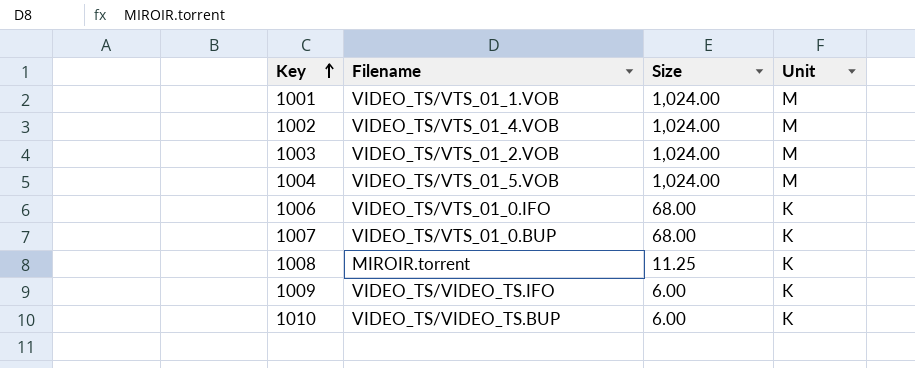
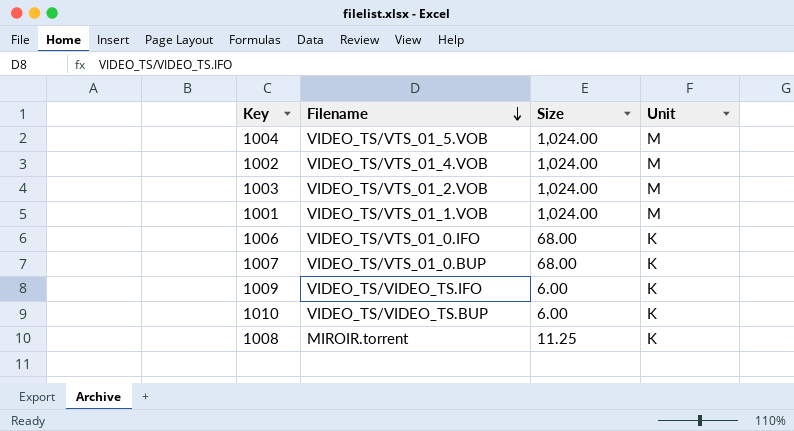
row order: Key ascending -> Filename descending

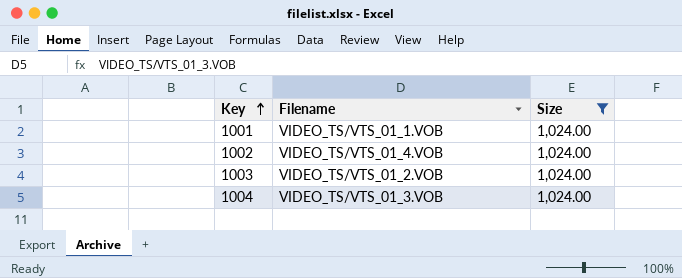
filter: none -> Size = 1,024.00
row order: Filename descending -> Key ascending
column Unit | position: 4 -> none
1004 | Filename: VIDEO_TS/VTS_01_5.VOB -> VIDEO_TS/VTS_01_3.VOB

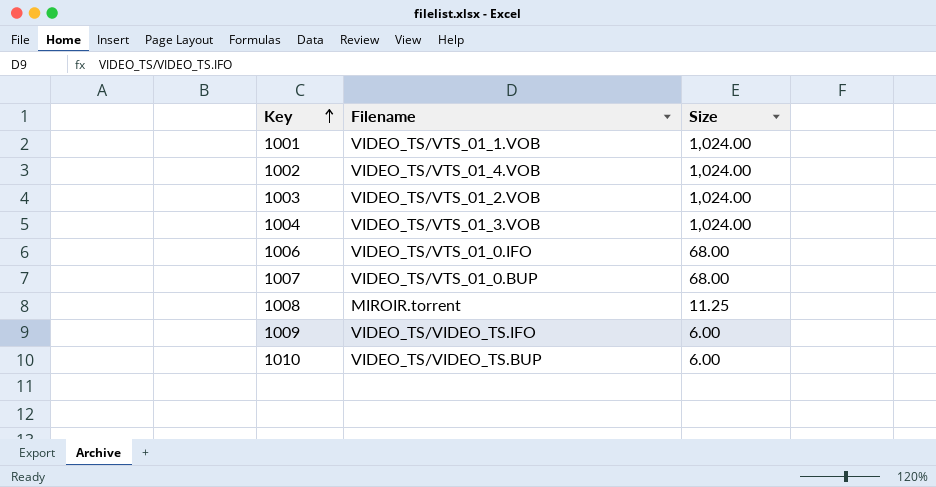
filter: Size = 1,024.00 -> none

